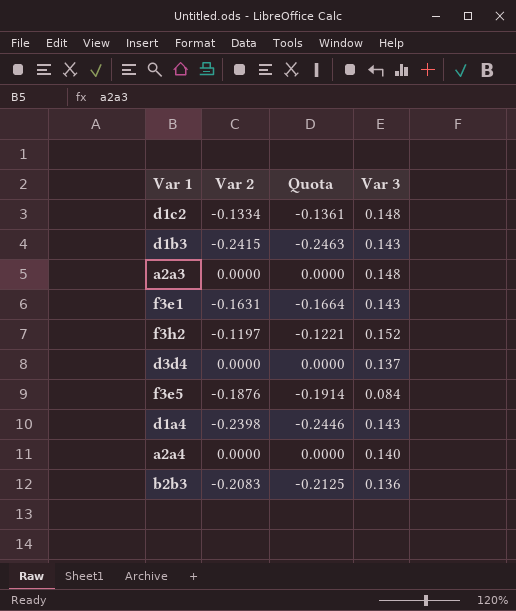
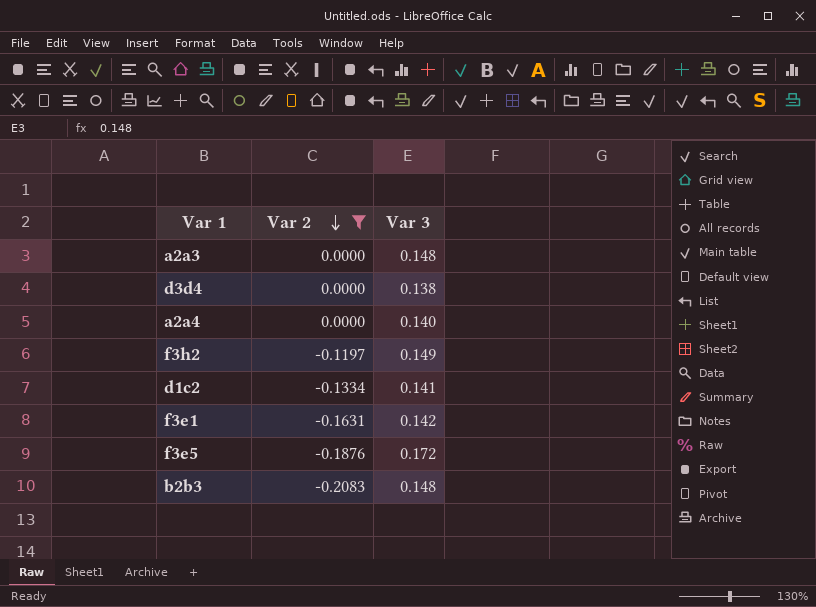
filter: none -> Var 2 >= -0.2083
row order: none -> Var 2 descending
column Quota | formula: [Var 2] * 1.02 -> none
d3d4 | Var 3: 0.137 -> 0.138
f3h2 | Var 3: 0.152 -> 0.149
d1c2 | Var 3: 0.148 -> 0.141
f3e1 | Var 3: 0.143 -> 0.142
f3e5 | Var 3: 0.084 -> 0.172
b2b3 | Var 3: 0.136 -> 0.148

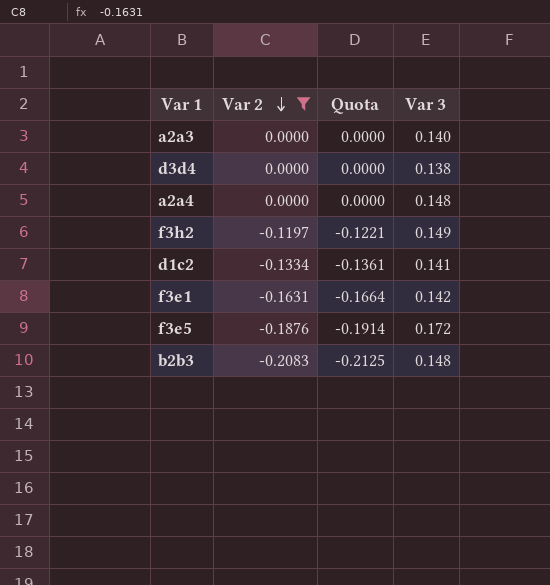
column Quota | formula: none -> [Var 2] * 1.02
a2a3 | Var 3: 0.148 -> 0.140
a2a4 | Var 3: 0.140 -> 0.148

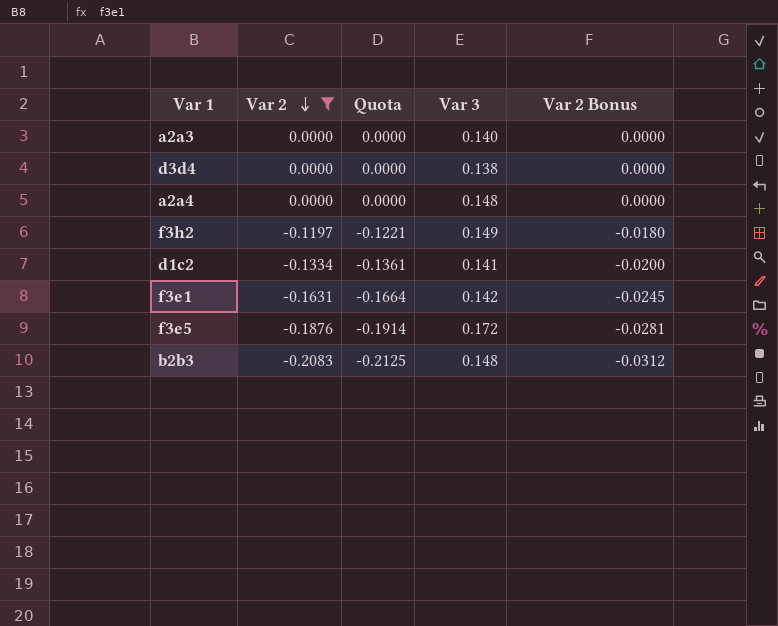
column Var 2 Bonus | formula: none -> [Var 2] * 0.15

